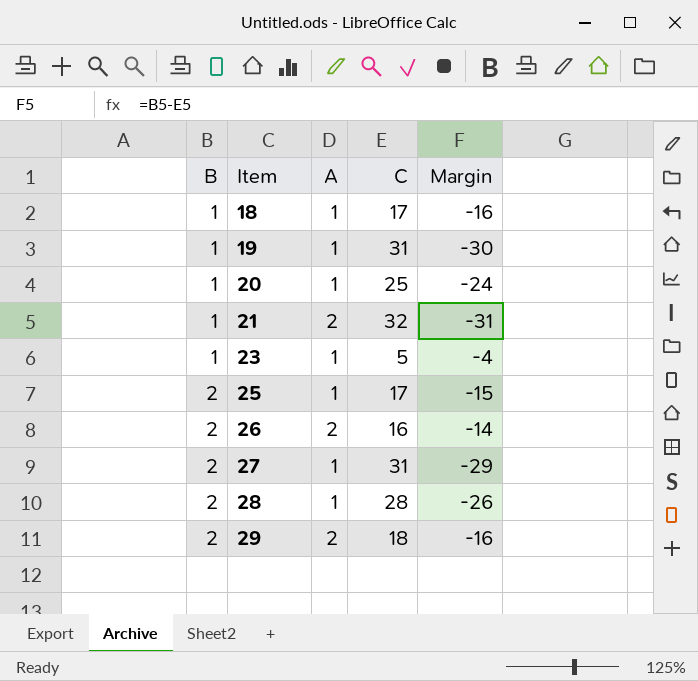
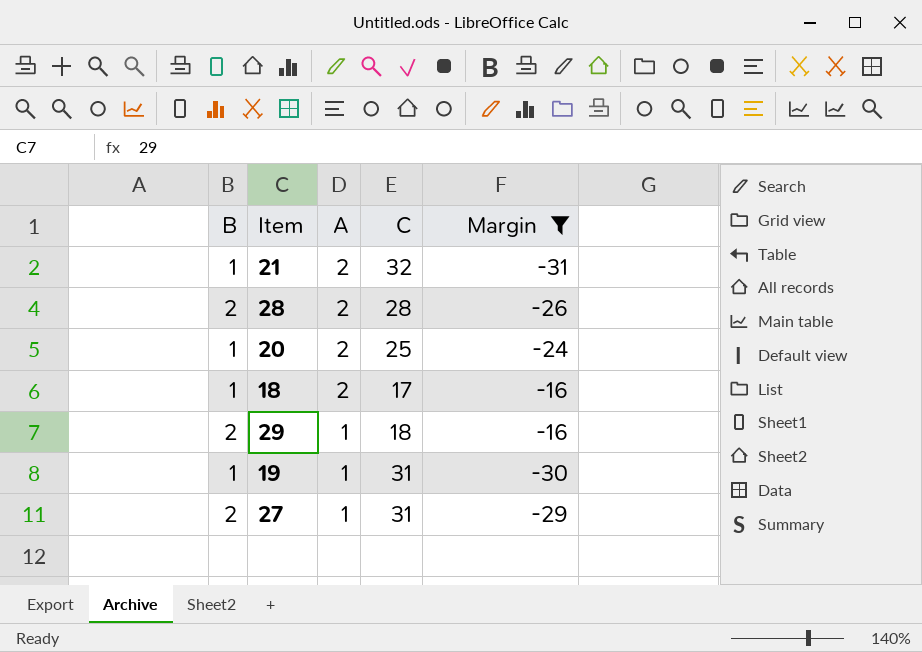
filter: none -> Margin <= -16
row order: B ascending -> A descending
28 | A: 1 -> 2
20 | A: 1 -> 2
18 | A: 1 -> 2
29 | A: 2 -> 1

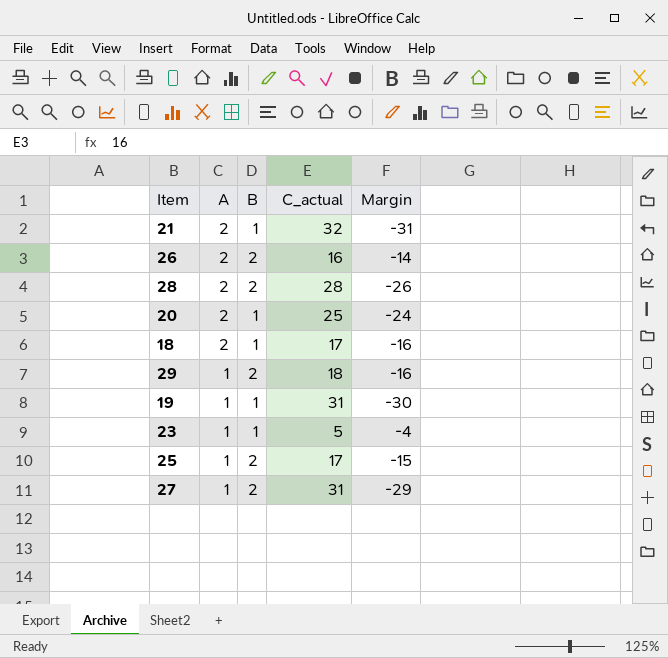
filter: Margin <= -16 -> none
column B | position: 1 -> 3
column name: C -> C_actual

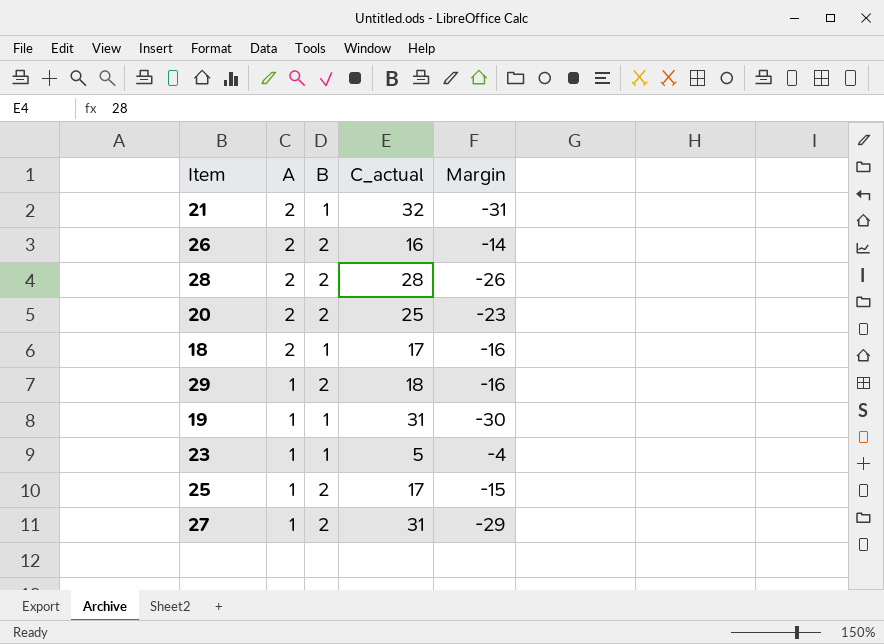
20 | B: 1 -> 2
20 | Margin: -24 -> -23

